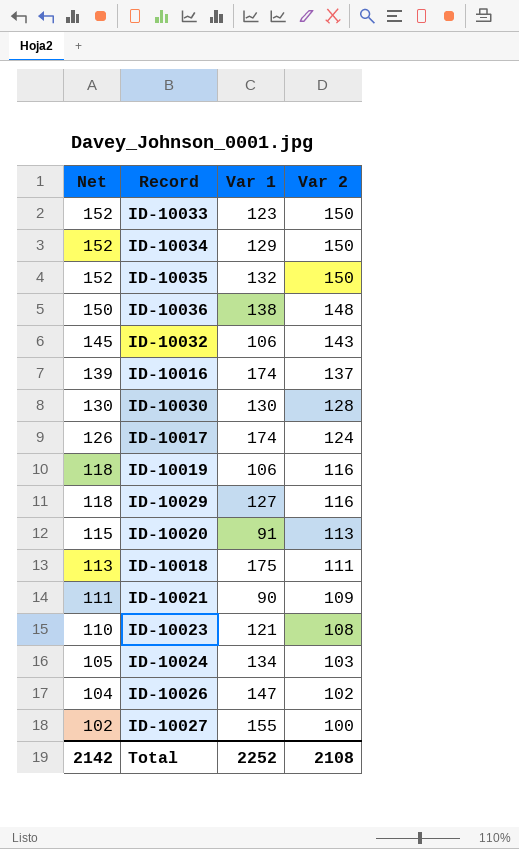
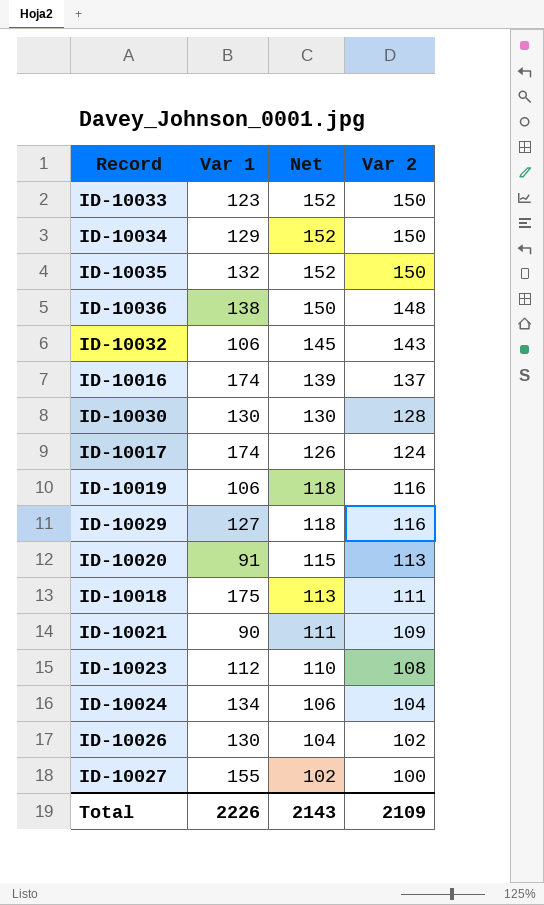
column Net | position: 1 -> 3
ID-10023 | Var 1: 121 -> 112
ID-10024 | Net: 105 -> 106
ID-10024 | Var 2: 103 -> 104
ID-10026 | Var 1: 147 -> 130
Total | Var 1: 2252 -> 2226
Total | Net: 2142 -> 2143
Total | Var 2: 2108 -> 2109

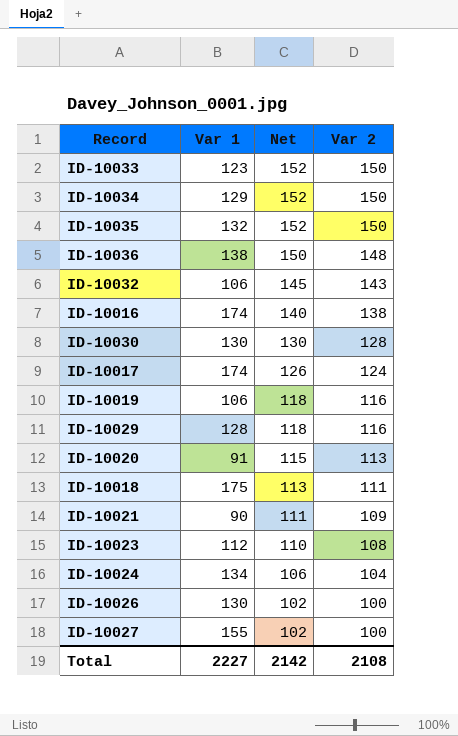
ID-10016 | Net: 139 -> 140
ID-10016 | Var 2: 137 -> 138
ID-10029 | Var 1: 127 -> 128
ID-10026 | Net: 104 -> 102
ID-10026 | Var 2: 102 -> 100
Total | Var 1: 2226 -> 2227
Total | Net: 2143 -> 2142
Total | Var 2: 2109 -> 2108

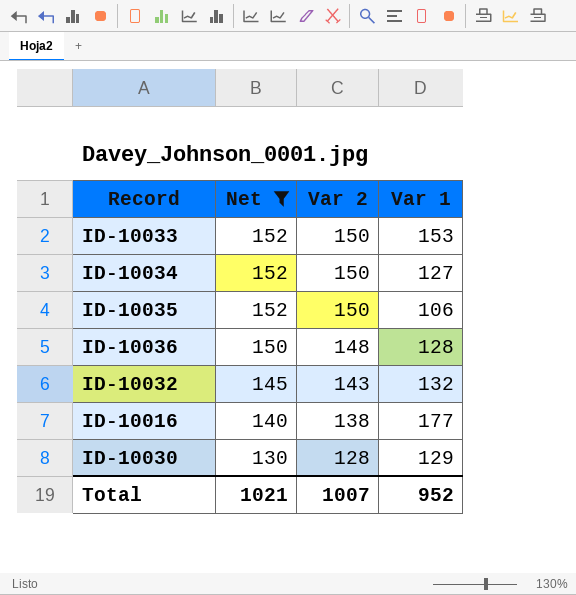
filter: none -> Net >= 130
column Var 1 | position: 2 -> 4
ID-10033 | Var 1: 123 -> 153
ID-10034 | Var 1: 129 -> 127
ID-10035 | Var 1: 132 -> 106
ID-10036 | Var 1: 138 -> 128
ID-10032 | Var 1: 106 -> 132
ID-10016 | Var 1: 174 -> 177
ID-10030 | Var 1: 130 -> 129
Total | Net: 2142 -> 1021
Total | Var 2: 2108 -> 1007
Total | Var 1: 2227 -> 952

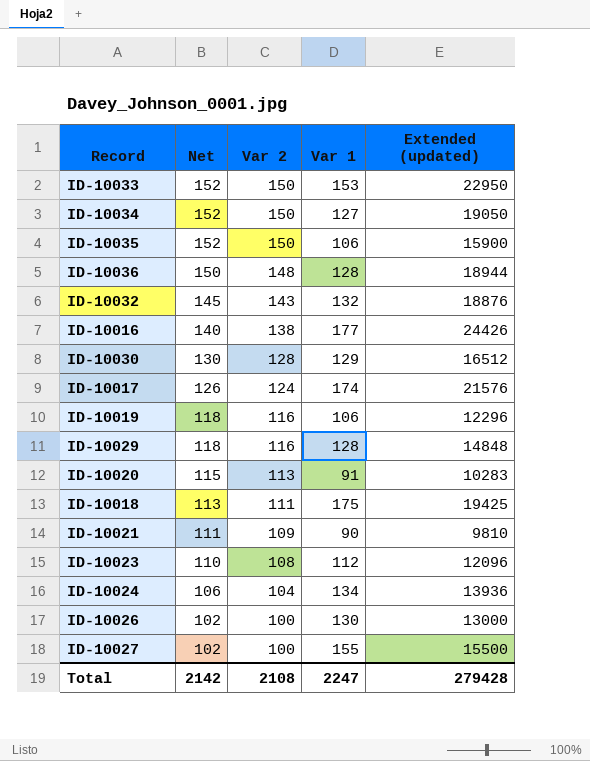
filter: Net >= 130 -> none
column Extended (updated) | formula: none -> [Var 2] * [Var 1]
Total | Net: 1021 -> 2142
Total | Var 2: 1007 -> 2108
Total | Var 1: 952 -> 2247

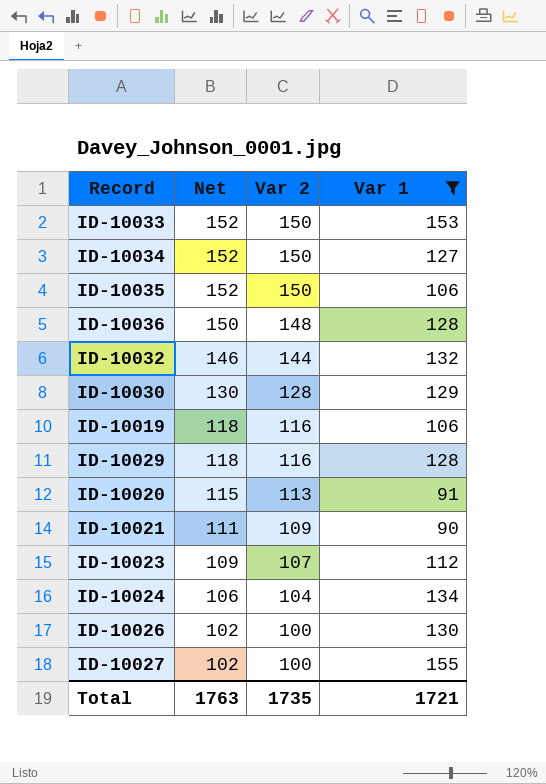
filter: none -> Var 1 <= 155
column Extended (updated) | formula: [Var 2] * [Var 1] -> none
ID-10032 | Net: 145 -> 146
ID-10032 | Var 2: 143 -> 144
ID-10023 | Net: 110 -> 109
ID-10023 | Var 2: 108 -> 107
Total | Net: 2142 -> 1763
Total | Var 2: 2108 -> 1735
Total | Var 1: 2247 -> 1721

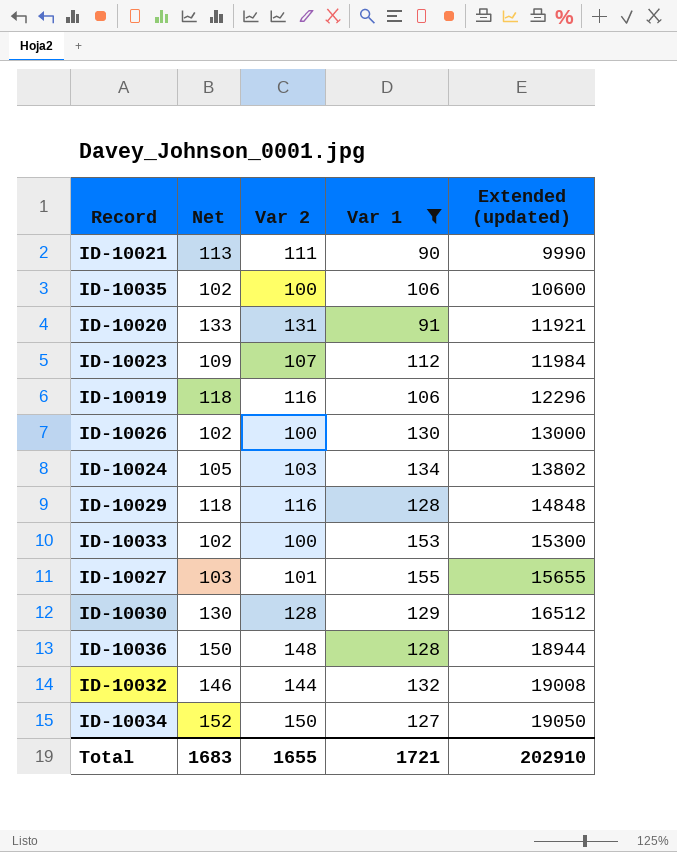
row order: Net descending -> Extended (updated) ascending
column Extended (updated) | formula: none -> [Var 2] * [Var 1]
ID-10021 | Net: 111 -> 113
ID-10021 | Var 2: 109 -> 111
ID-10035 | Net: 152 -> 102
ID-10035 | Var 2: 150 -> 100
ID-10020 | Net: 115 -> 133
ID-10020 | Var 2: 113 -> 131
ID-10024 | Net: 106 -> 105
ID-10024 | Var 2: 104 -> 103
ID-10033 | Net: 152 -> 102
ID-10033 | Var 2: 150 -> 100
ID-10027 | Net: 102 -> 103
ID-10027 | Var 2: 100 -> 101
Total | Net: 1763 -> 1683
Total | Var 2: 1735 -> 1655

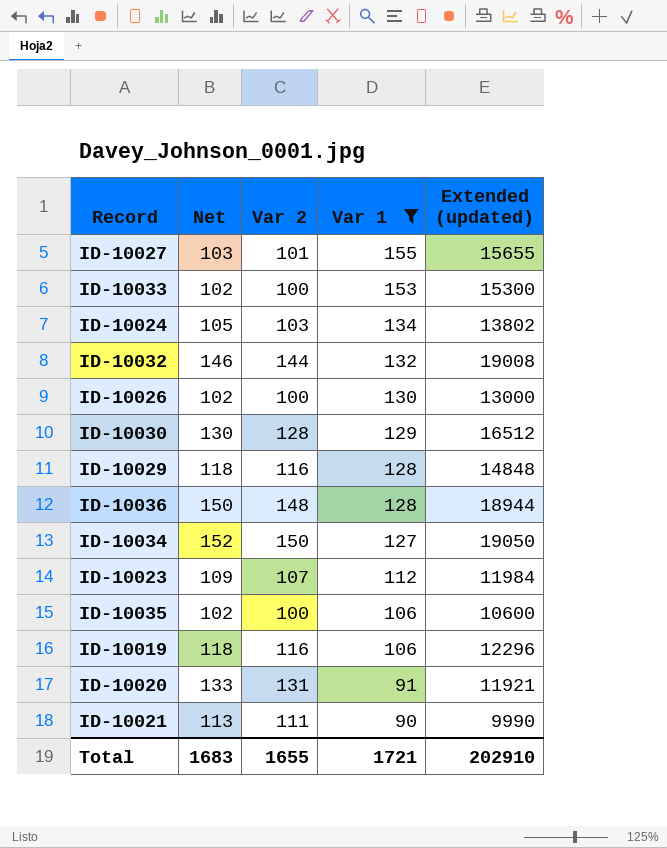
row order: Extended (updated) ascending -> Var 1 descending

